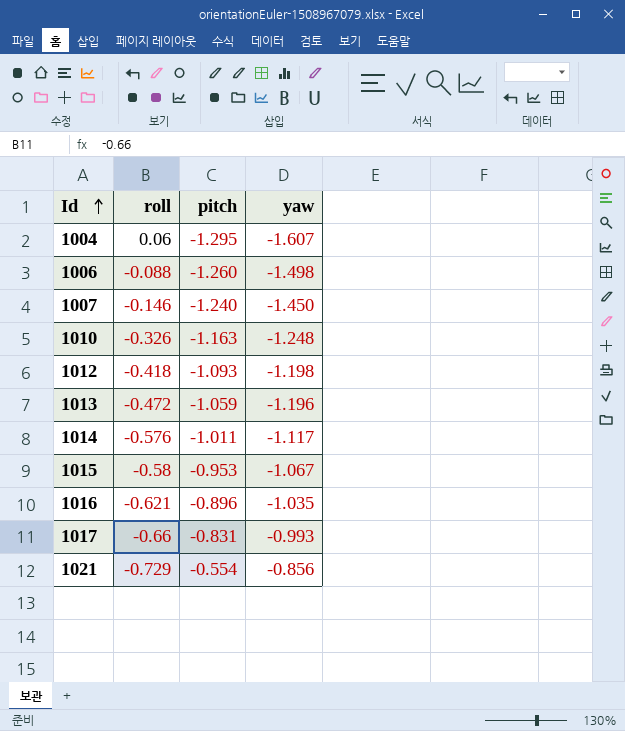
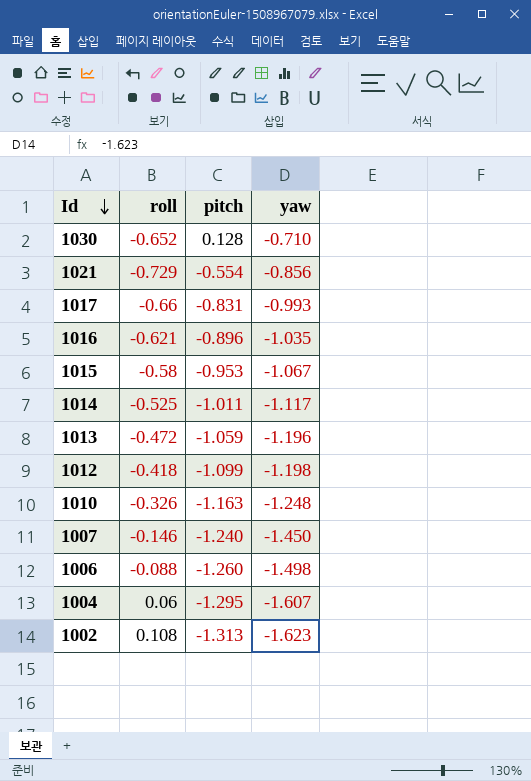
row order: Id ascending -> Id descending
row 1030: none -> -0.652 | 0.128 | -0.710
1014 | roll: -0.576 -> -0.525
1012 | pitch: -1.093 -> -1.099
row 1002: none -> 0.108 | -1.313 | -1.623

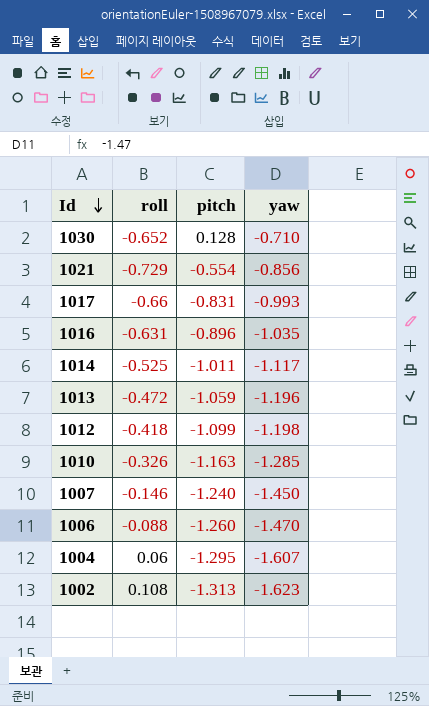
row 1015: -0.58 | -0.953 | -1.067 -> none
1016 | roll: -0.621 -> -0.631
1010 | yaw: -1.248 -> -1.285
1006 | yaw: -1.498 -> -1.470

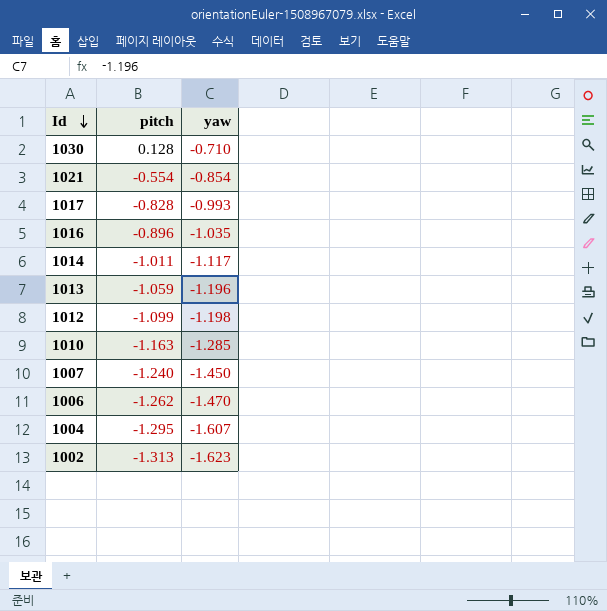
column roll | position: 2 -> none
1021 | yaw: -0.856 -> -0.854
1017 | pitch: -0.831 -> -0.828
1006 | pitch: -1.260 -> -1.262

